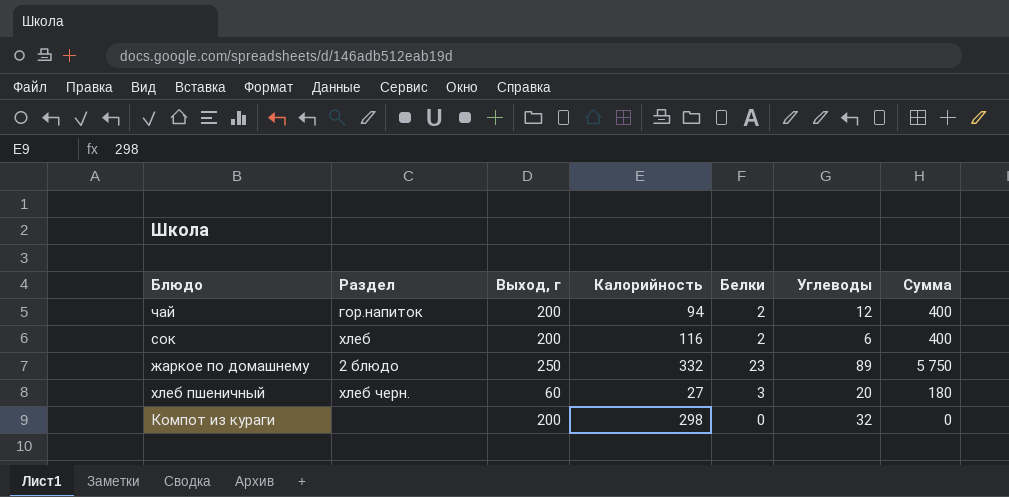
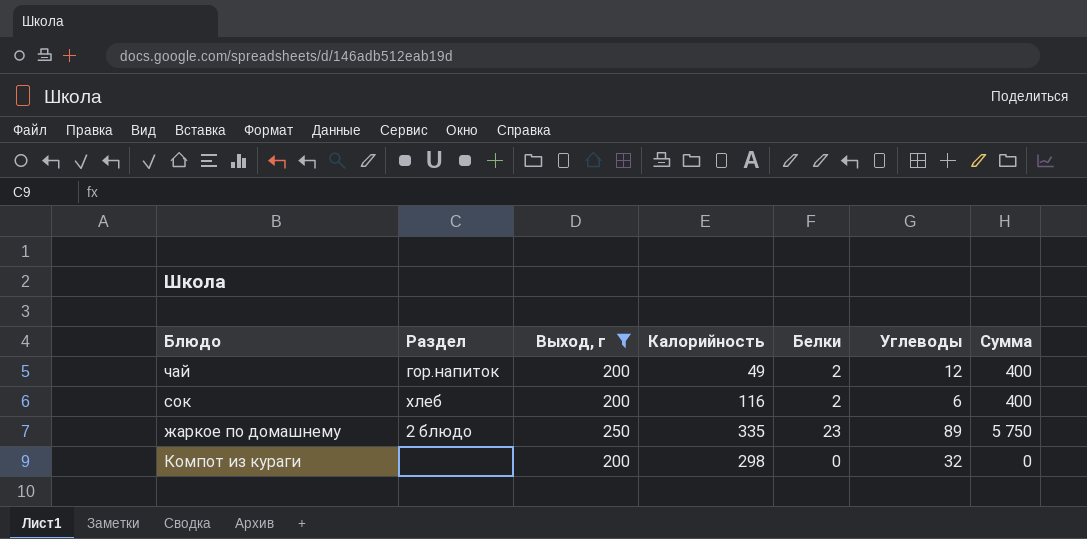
filter: none -> Выход, г != 60
чай | Калорийность: 94 -> 49
жаркое по домашнему | Калорийность: 332 -> 335

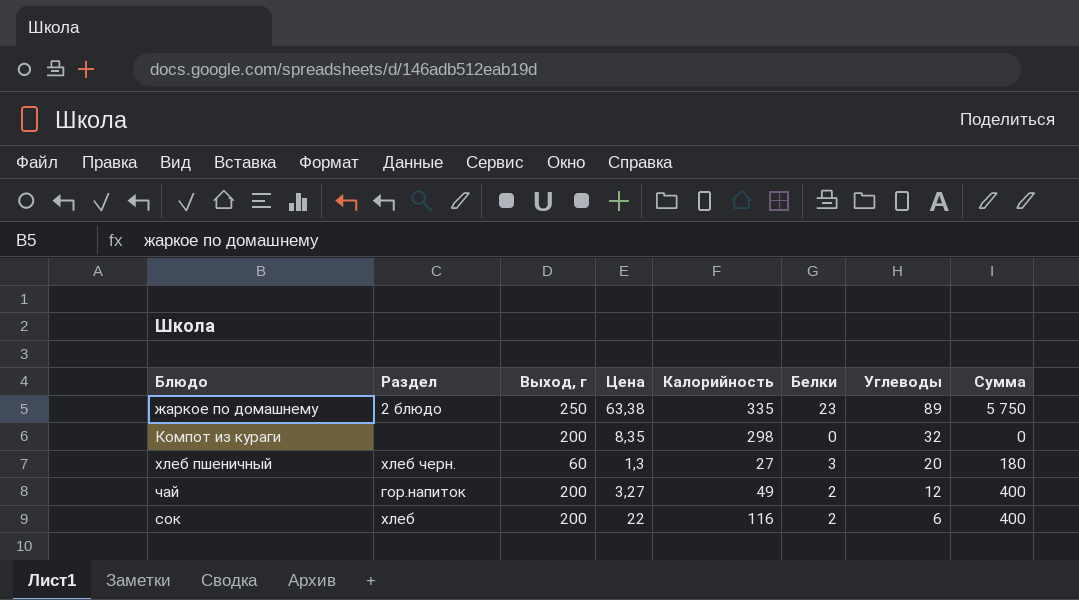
filter: Выход, г != 60 -> none
row order: none -> Углеводы descending
column Цена | position: none -> 4

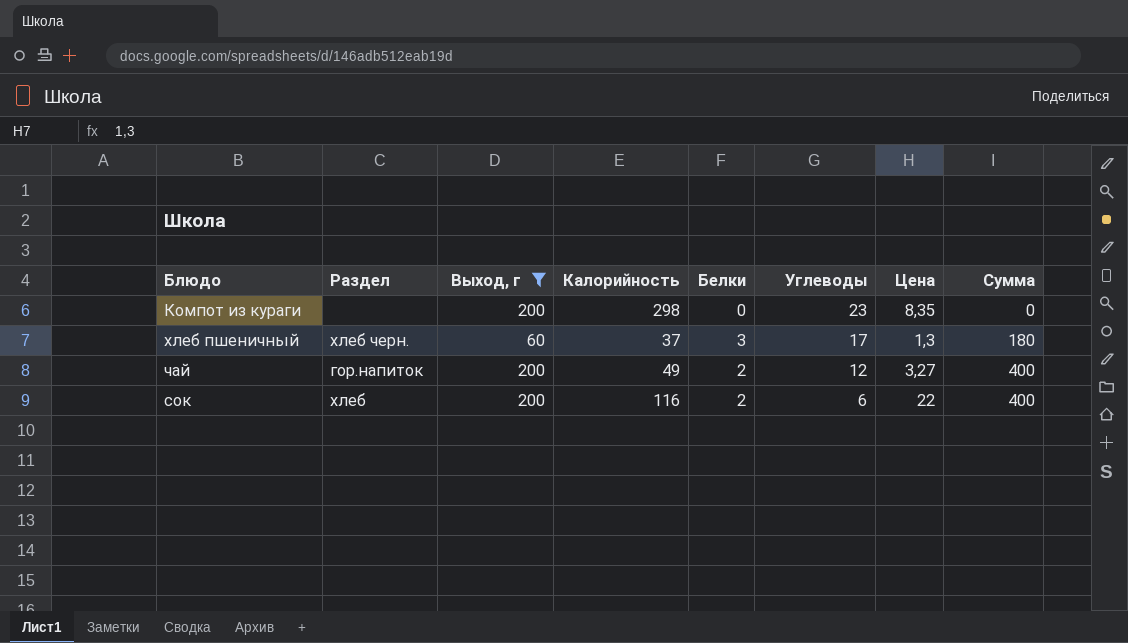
filter: none -> Выход, г != 250
column Цена | position: 4 -> 7
Компот из кураги | Углеводы: 32 -> 23
хлеб пшеничный | Калорийность: 27 -> 37
хлеб пшеничный | Углеводы: 20 -> 17

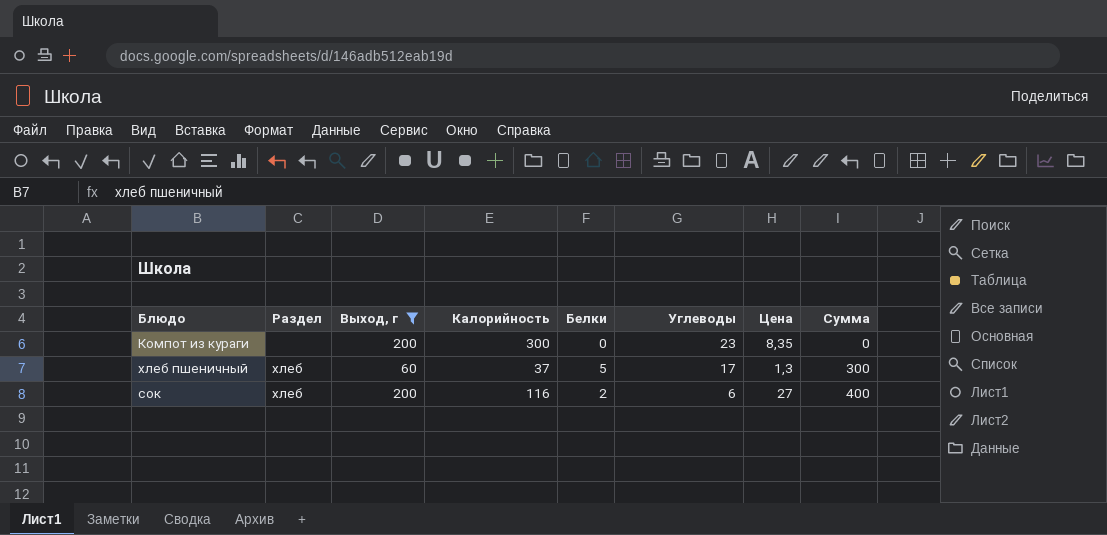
row чай: гор.напиток | 200 | 49 | 2 | 12 | 3,27 | 400 -> none
Компот из кураги | Калорийность: 298 -> 300
хлеб пшеничный | Раздел: хлеб черн. -> хлеб
хлеб пшеничный | Белки: 3 -> 5
хлеб пшеничный | Сумма: 180 -> 300
сок | Цена: 22 -> 27

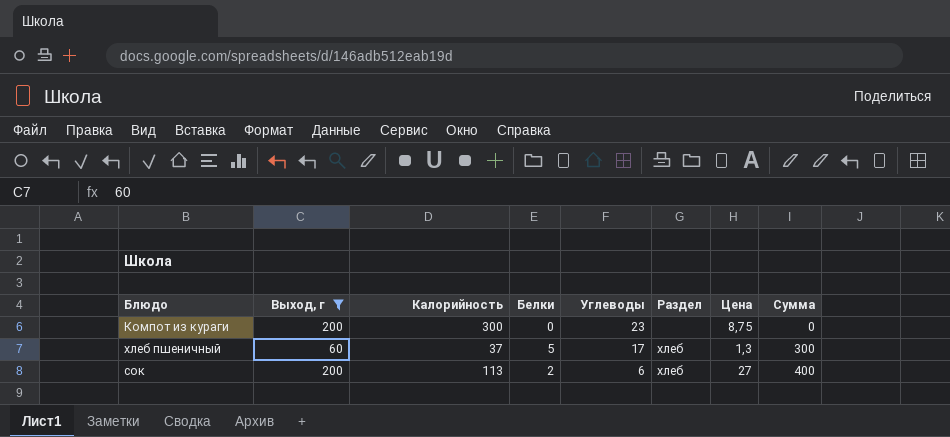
column Раздел | position: 2 -> 6
Компот из кураги | Цена: 8,35 -> 8,75
сок | Калорийность: 116 -> 113

